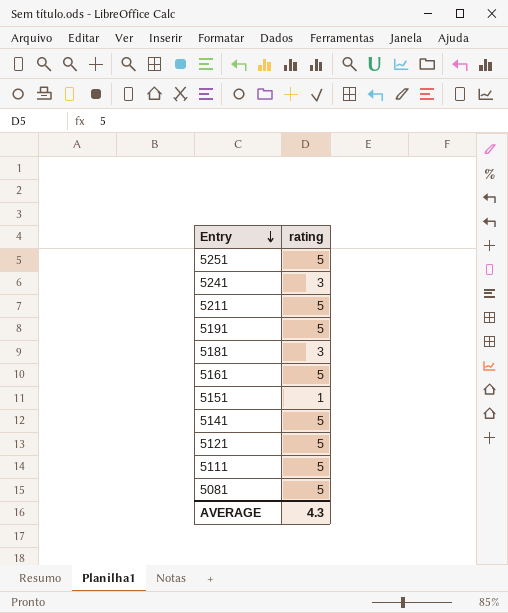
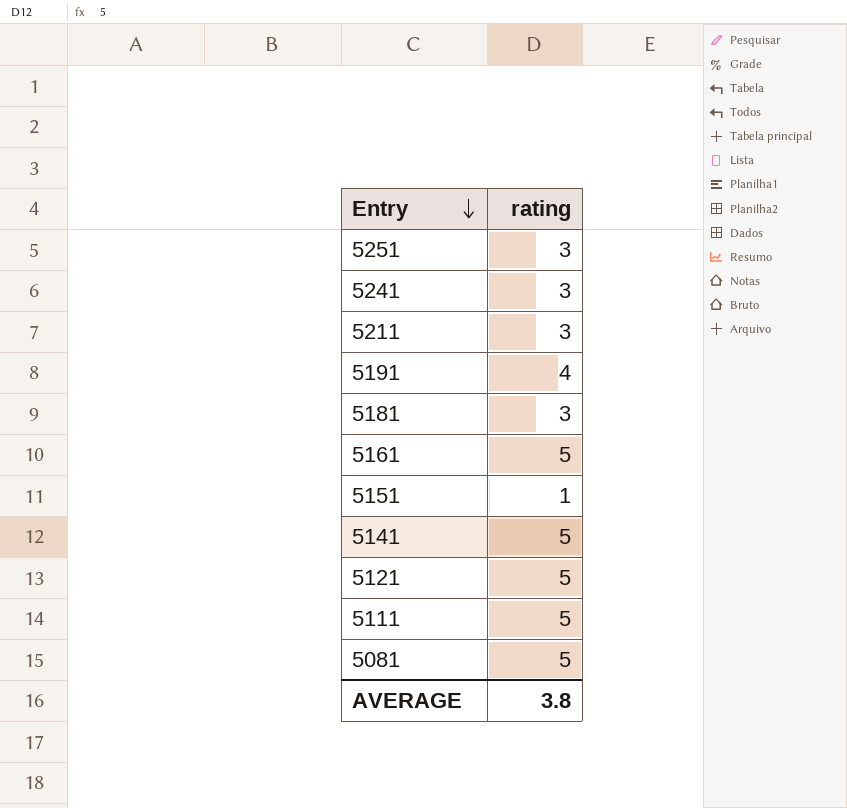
5251 | rating: 5 -> 3
5211 | rating: 5 -> 3
5191 | rating: 5 -> 4
AVERAGE | rating: 4.3 -> 3.8

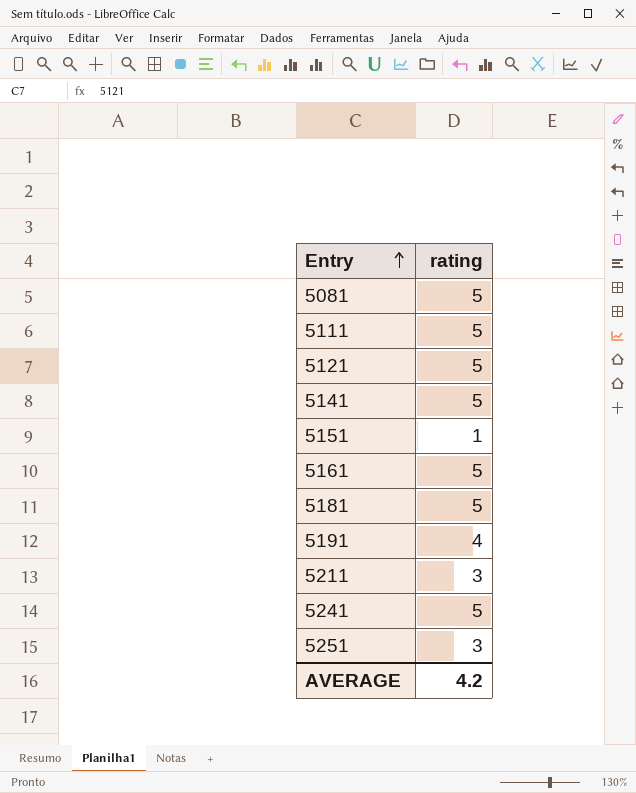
row order: Entry descending -> Entry ascending
5181 | rating: 3 -> 5
5241 | rating: 3 -> 5
AVERAGE | rating: 3.8 -> 4.2

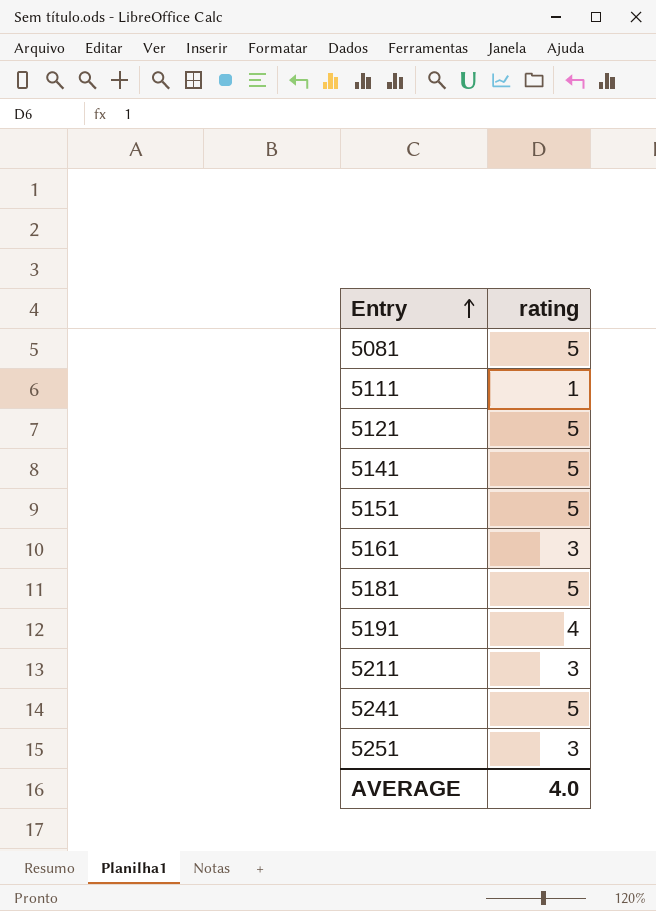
5111 | rating: 5 -> 1
5151 | rating: 1 -> 5
5161 | rating: 5 -> 3
AVERAGE | rating: 4.2 -> 4.0

